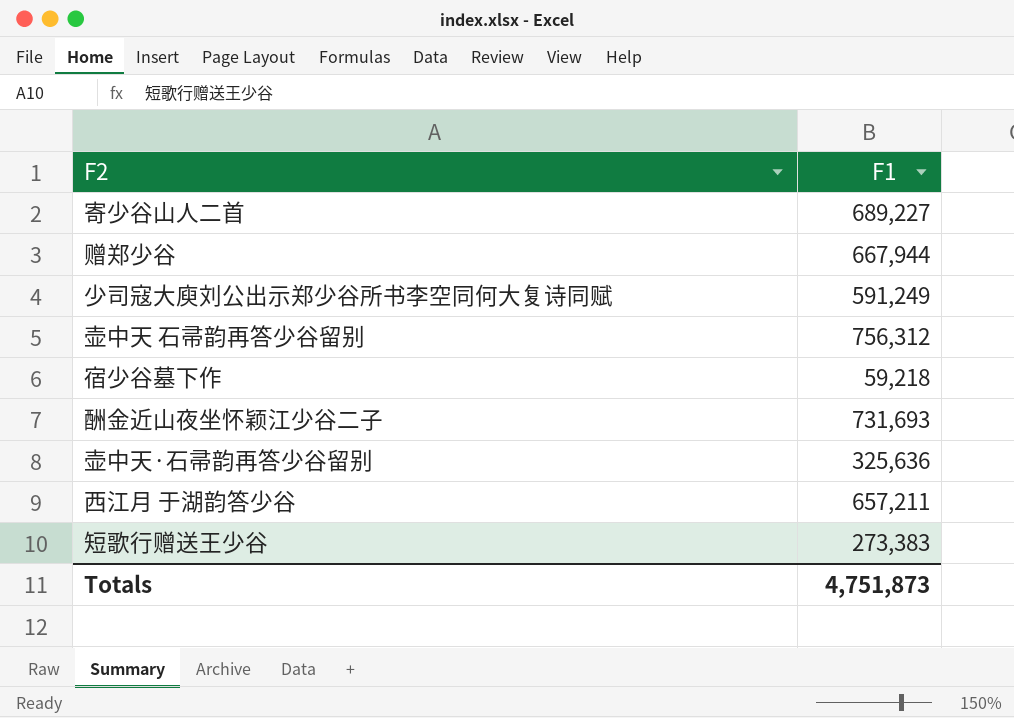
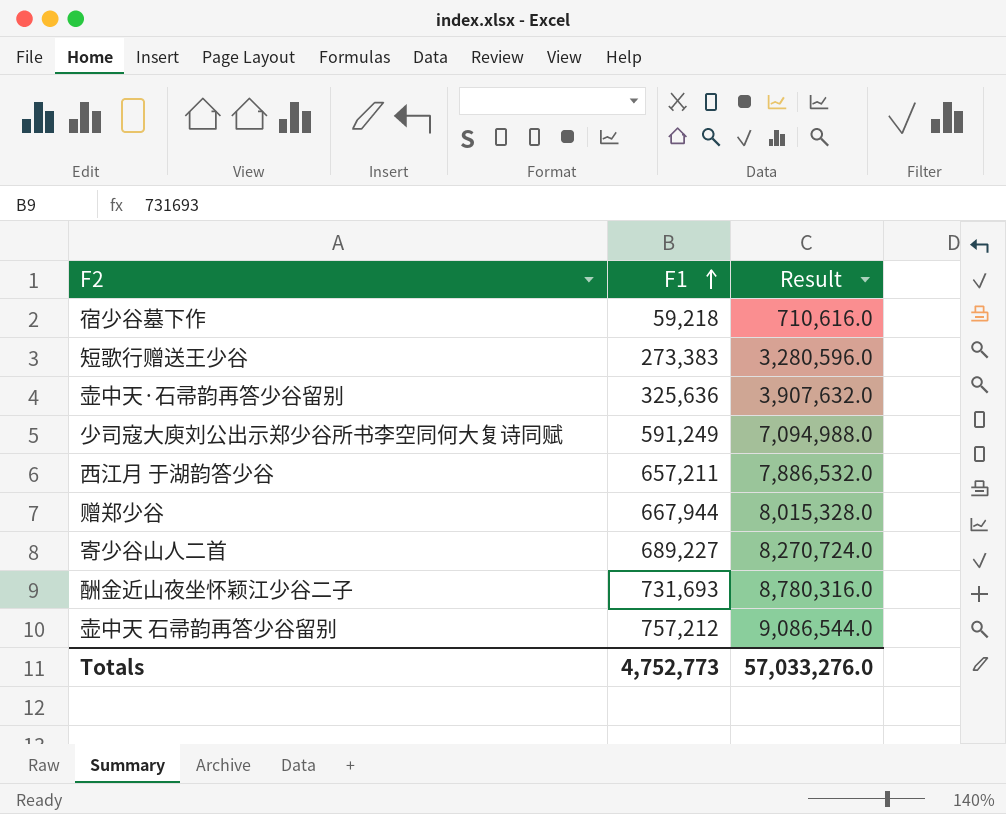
row order: none -> F1 ascending
column Result | formula: none -> [F1] * 12
壶中天 石帚韵再答少谷留别 | F1: 756,312 -> 757,212
Totals | F1: 4,751,873 -> 4,752,773

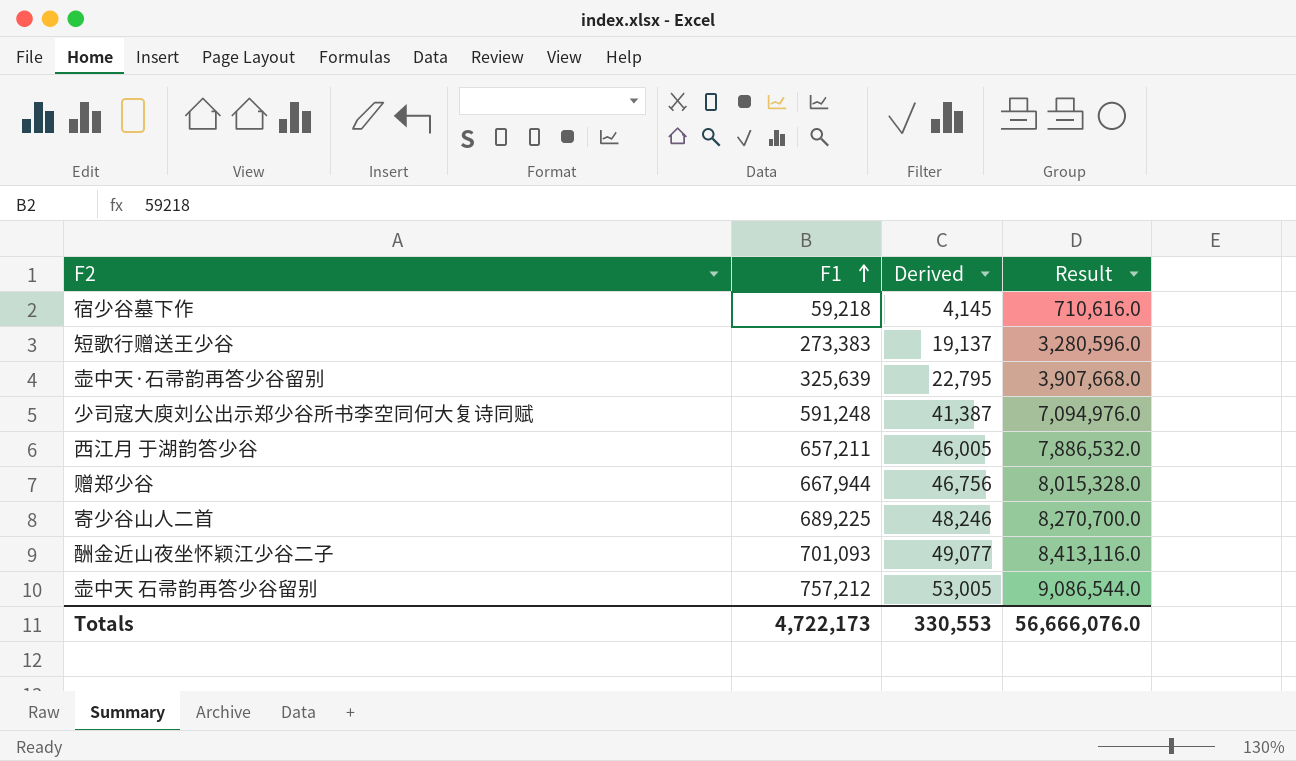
column Derived | formula: none -> [F1] * 0.07
壶中天·石帚韵再答少谷留别 | F1: 325,636 -> 325,639
壶中天·石帚韵再答少谷留别 | Result: 3,907,632.0 -> 3,907,668.0
少司寇大庾刘公出示郑少谷所书李空同何大复诗同赋 | F1: 591,249 -> 591,248
少司寇大庾刘公出示郑少谷所书李空同何大复诗同赋 | Result: 7,094,988.0 -> 7,094,976.0
寄少谷山人二首 | F1: 689,227 -> 689,225
寄少谷山人二首 | Result: 8,270,724.0 -> 8,270,700.0
酬金近山夜坐怀颖江少谷二子 | F1: 731,693 -> 701,093
酬金近山夜坐怀颖江少谷二子 | Result: 8,780,316.0 -> 8,413,116.0
Totals | F1: 4,752,773 -> 4,722,173
Totals | Result: 57,033,276.0 -> 56,666,076.0

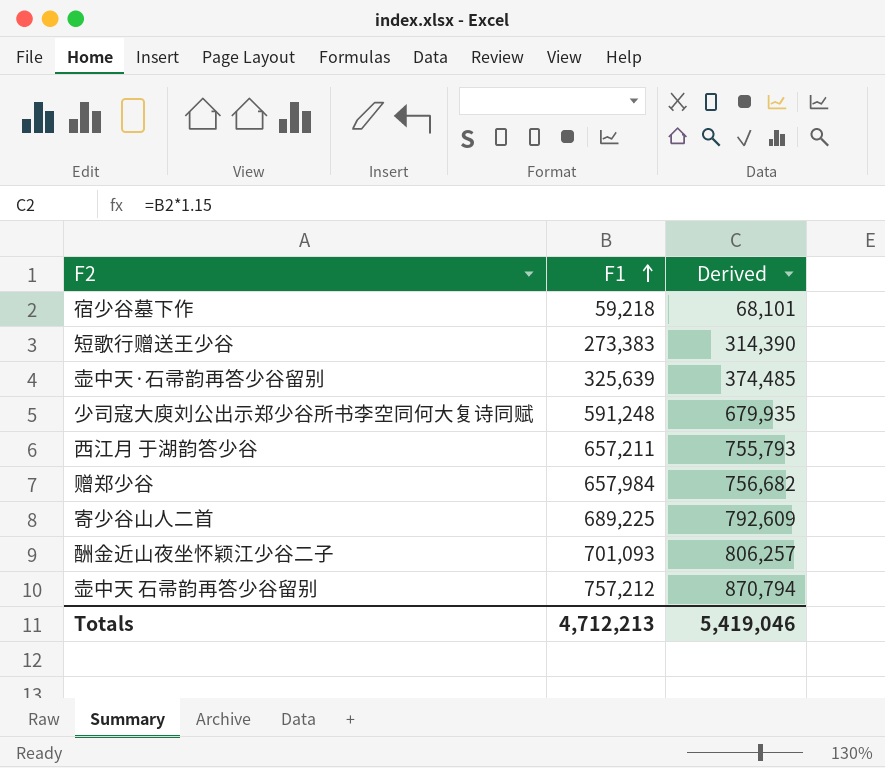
column Result | formula: [F1] * 12 -> none
column Derived | formula: [F1] * 0.07 -> [F1] * 1.15
赠郑少谷 | F1: 667,944 -> 657,984
Totals | F1: 4,722,173 -> 4,712,213
Totals | Derived: 330,553 -> 5,419,046

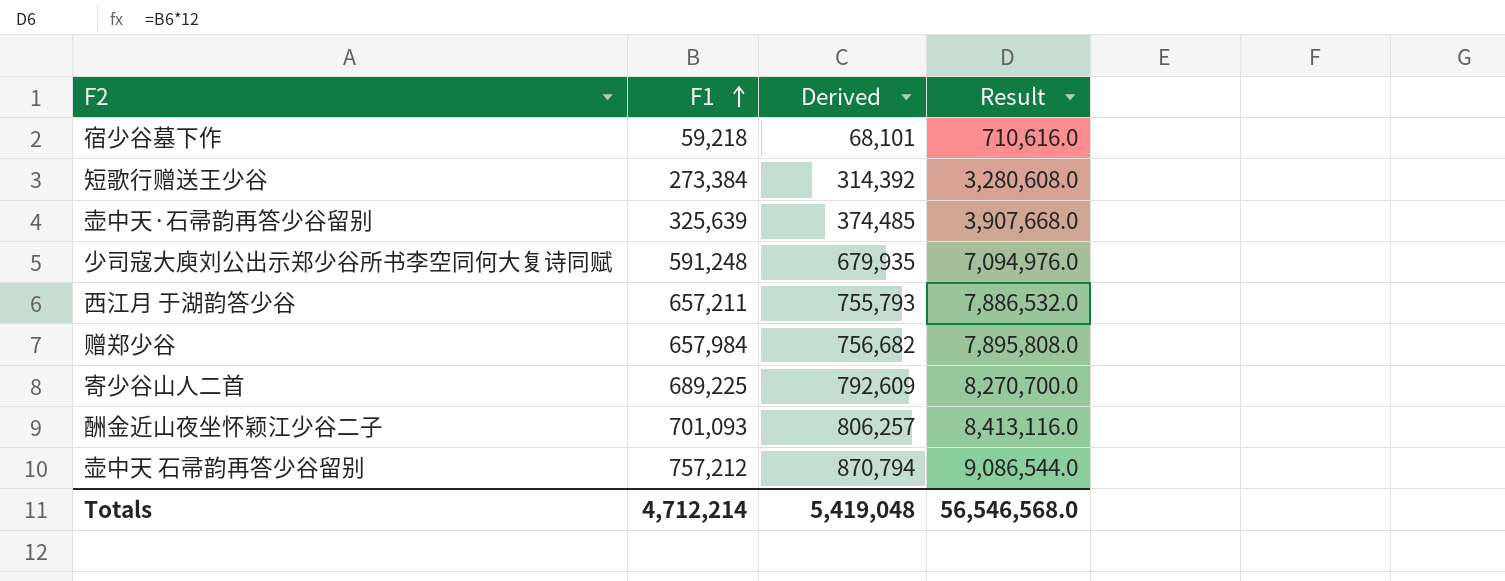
column Result | formula: none -> [F1] * 12
短歌行赠送王少谷 | F1: 273,383 -> 273,384
短歌行赠送王少谷 | Derived: 314,390 -> 314,392
Totals | F1: 4,712,213 -> 4,712,214
Totals | Derived: 5,419,046 -> 5,419,048

